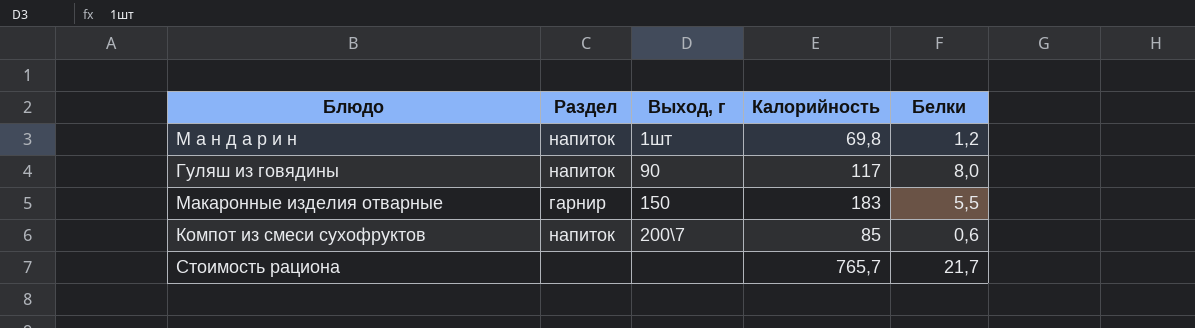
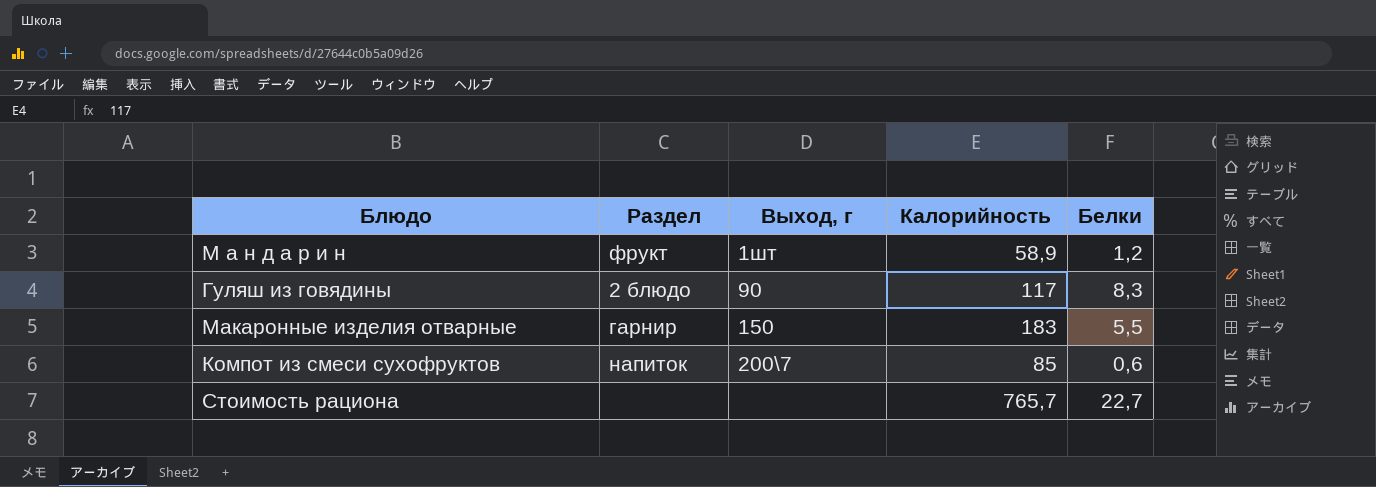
М а н д а р и н | Раздел: напиток -> фрукт
М а н д а р и н | Калорийность: 69,8 -> 58,9
Гуляш из говядины | Раздел: напиток -> 2 блюдо
Гуляш из говядины | Белки: 8,0 -> 8,3
Стоимость рациона | Белки: 21,7 -> 22,7

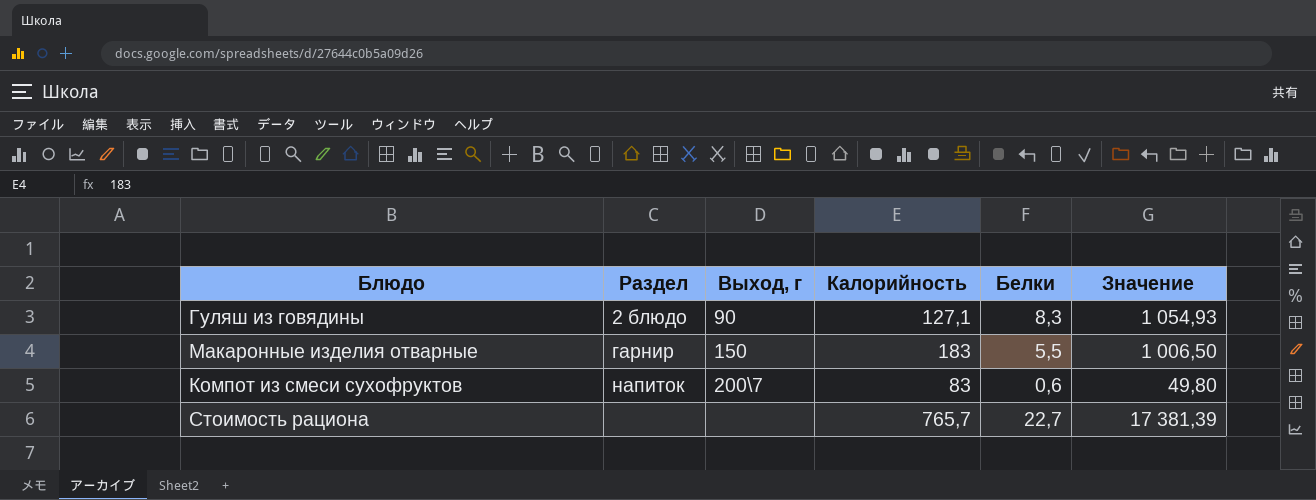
column Значение | formula: none -> [Калорийность] * [Белки]
row М а н д а р и н: фрукт | 1шт | 58,9 | 1,2 -> none
Гуляш из говядины | Калорийность: 117 -> 127,1
Компот из смеси сухофруктов | Калорийность: 85 -> 83

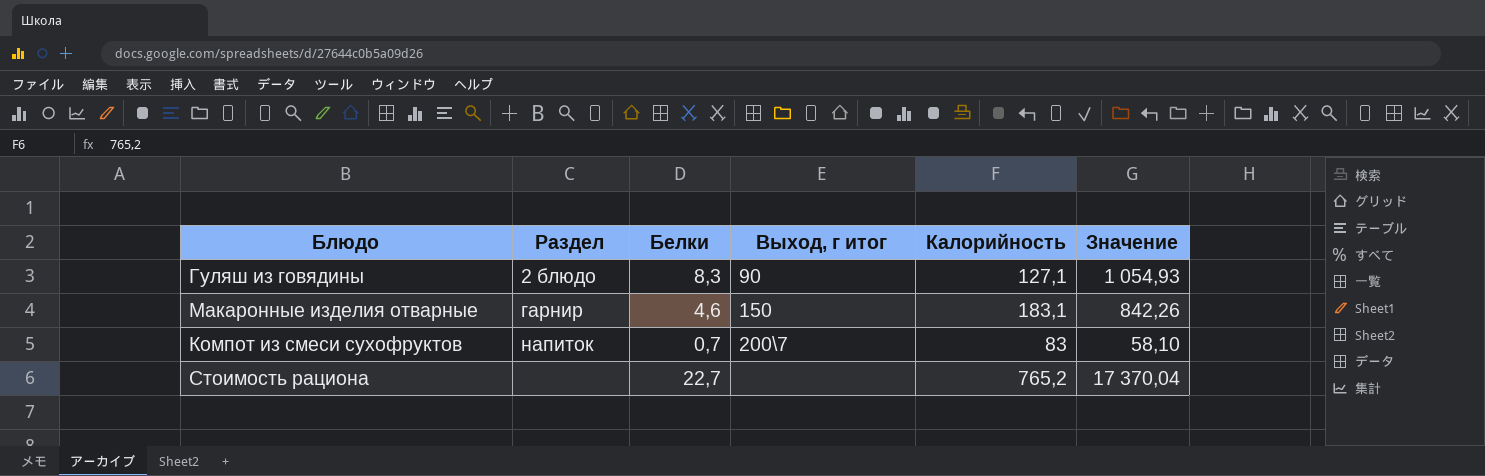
column Белки | position: 5 -> 3
column name: Выход, г -> Выход, г итог
Макаронные изделия отварные | Белки: 5,5 -> 4,6
Макаронные изделия отварные | Калорийность: 183 -> 183,1
Макаронные изделия отварные | Значение: 1 006,50 -> 842,26
Компот из смеси сухофруктов | Белки: 0,6 -> 0,7
Компот из смеси сухофруктов | Значение: 49,80 -> 58,10
Стоимость рациона | Калорийность: 765,7 -> 765,2
Стоимость рациона | Значение: 17 381,39 -> 17 370,04

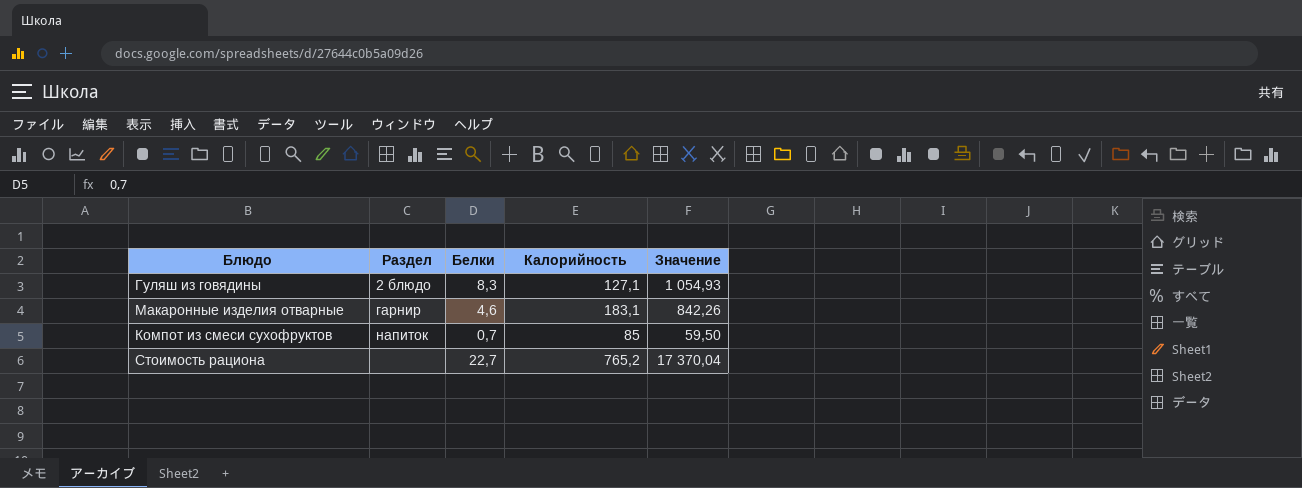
column Выход, г итог | position: 4 -> none
Компот из смеси сухофруктов | Калорийность: 83 -> 85
Компот из смеси сухофруктов | Значение: 58,10 -> 59,50

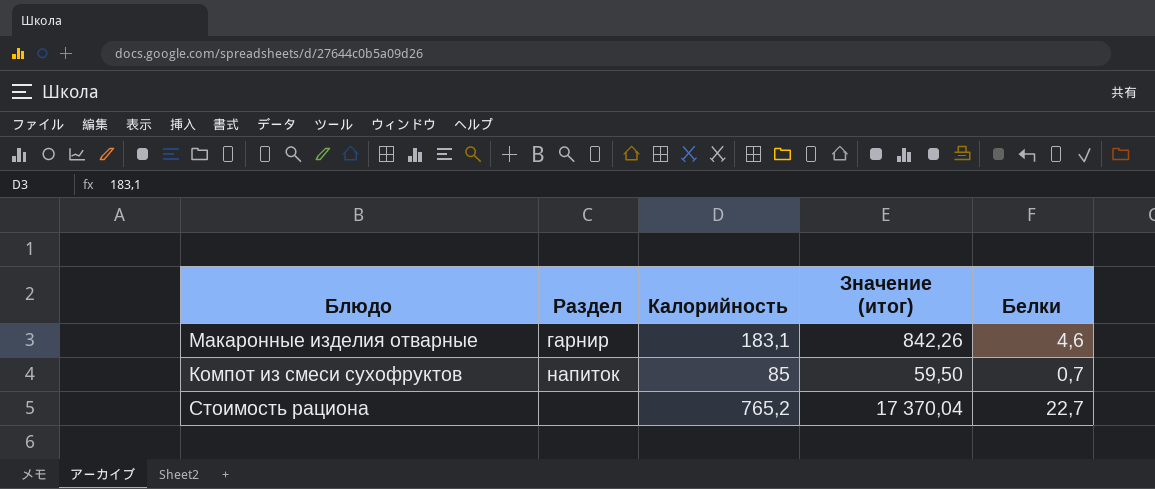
column name: Значение -> Значение (итог)
column Белки | position: 3 -> 5
row Гуляш из говядины: 2 блюдо | 8,3 | 127,1 | 1 054,93 -> none

